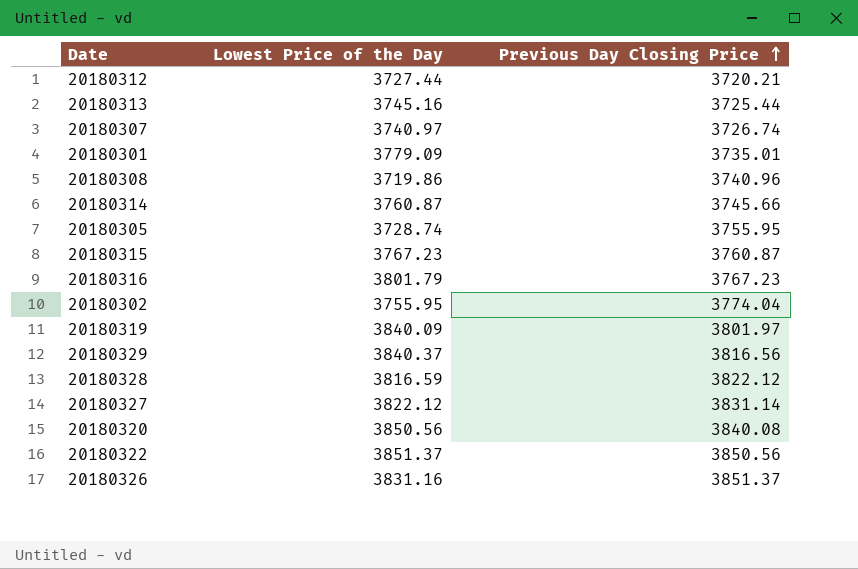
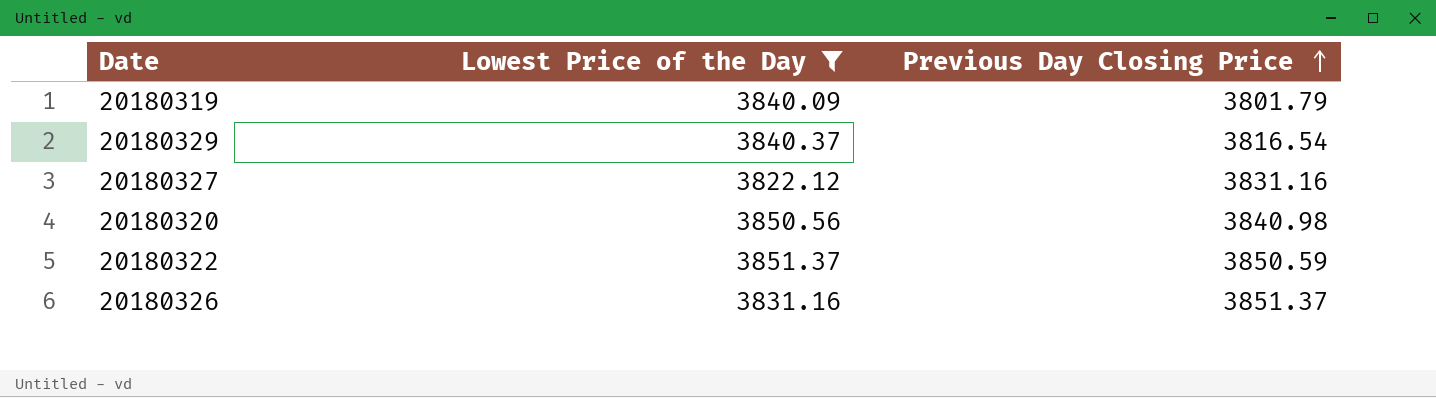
filter: none -> Lowest Price of the Day >= 3822.12
20180319 | Previous Day Closing Price: 3801.97 -> 3801.79
20180329 | Previous Day Closing Price: 3816.56 -> 3816.54
20180327 | Previous Day Closing Price: 3831.14 -> 3831.16
20180320 | Previous Day Closing Price: 3840.08 -> 3840.98
20180322 | Previous Day Closing Price: 3850.56 -> 3850.59

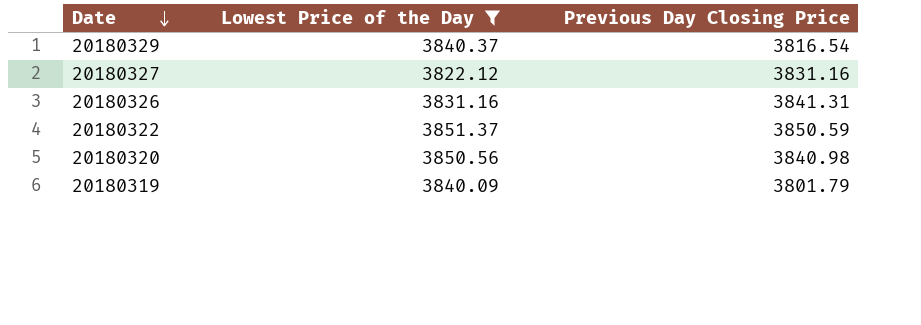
row order: Previous Day Closing Price ascending -> Date descending
20180326 | Previous Day Closing Price: 3851.37 -> 3841.31

